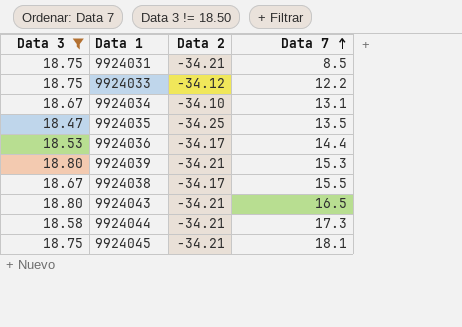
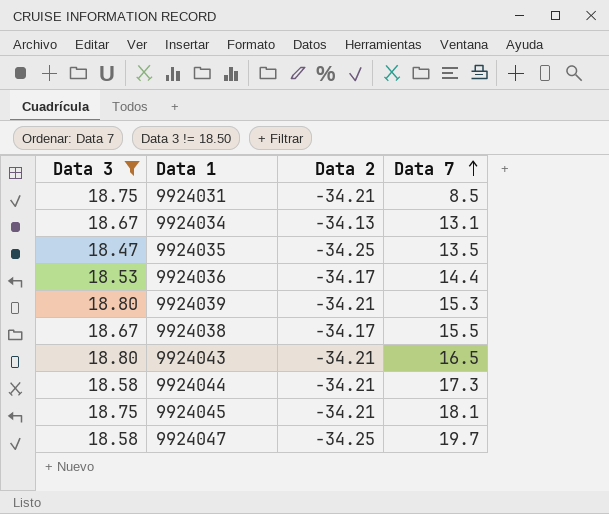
row 9924033: 18.75 | -34.12 | 12.2 -> none
9924034 | Data 2: -34.10 -> -34.13
row 9924047: none -> 18.58 | -34.25 | 19.7

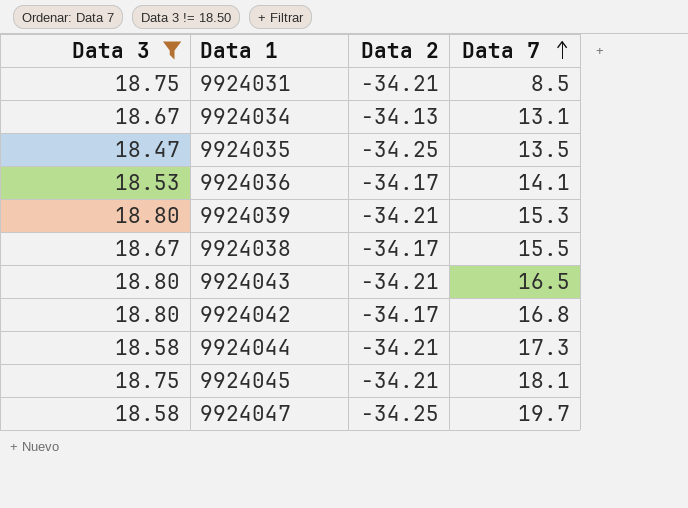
9924036 | Data 7: 14.4 -> 14.1
row 9924042: none -> 18.80 | -34.17 | 16.8

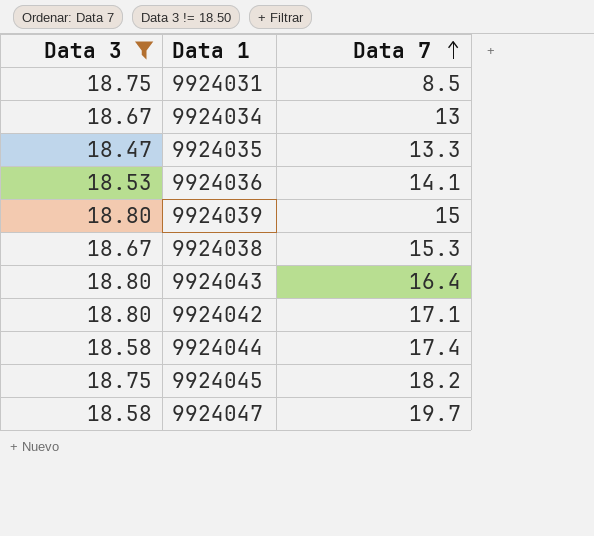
column Data 2 | position: 3 -> none
9924034 | Data 7: 13.1 -> 13
9924035 | Data 7: 13.5 -> 13.3
9924039 | Data 7: 15.3 -> 15
9924038 | Data 7: 15.5 -> 15.3
9924043 | Data 7: 16.5 -> 16.4
9924042 | Data 7: 16.8 -> 17.1
9924044 | Data 7: 17.3 -> 17.4
9924045 | Data 7: 18.1 -> 18.2

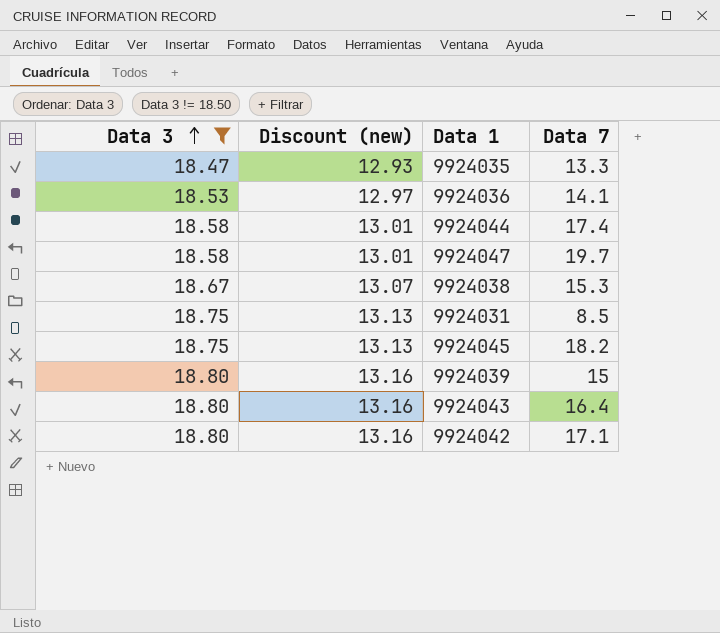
row order: Data 7 ascending -> Data 3 ascending
column Discount (new) | formula: none -> [Data 3] * 0.7
row 9924034: 18.67 | 13 -> none

